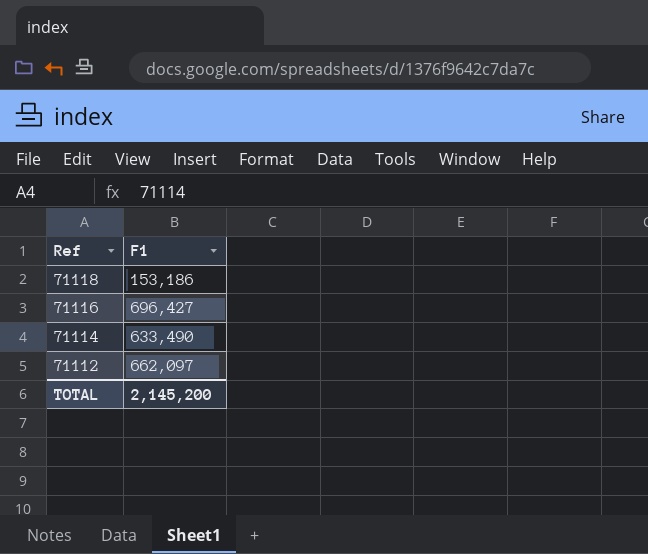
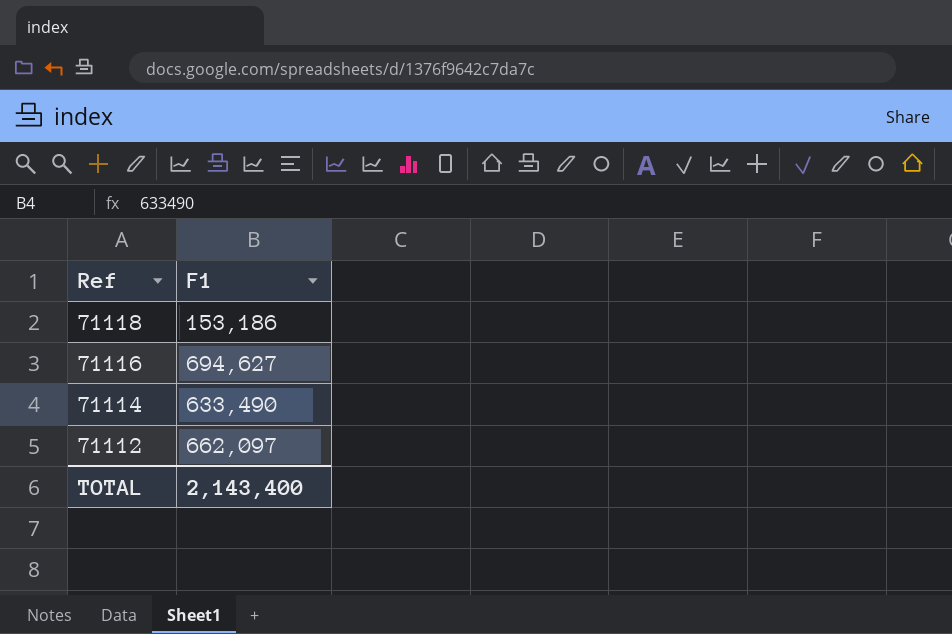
71116 | F1: 696,427 -> 694,627
TOTAL | F1: 2,145,200 -> 2,143,400

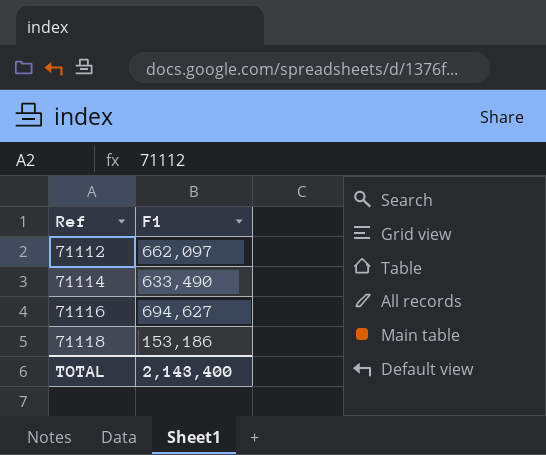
row order: Ref descending -> Ref ascending

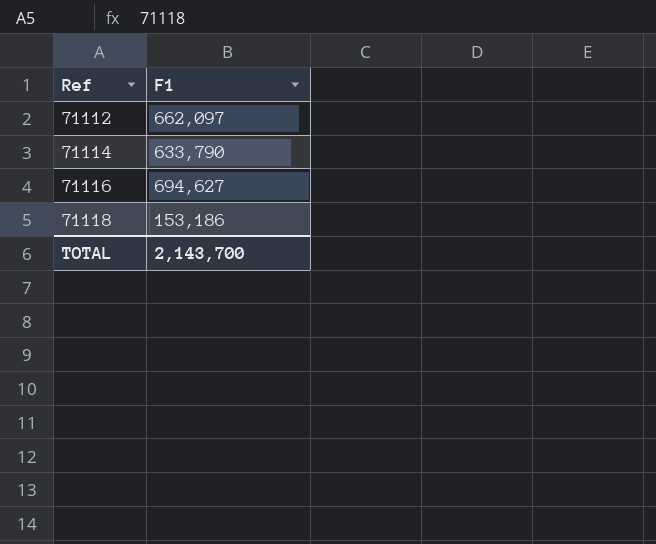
71114 | F1: 633,490 -> 633,790
TOTAL | F1: 2,143,400 -> 2,143,700

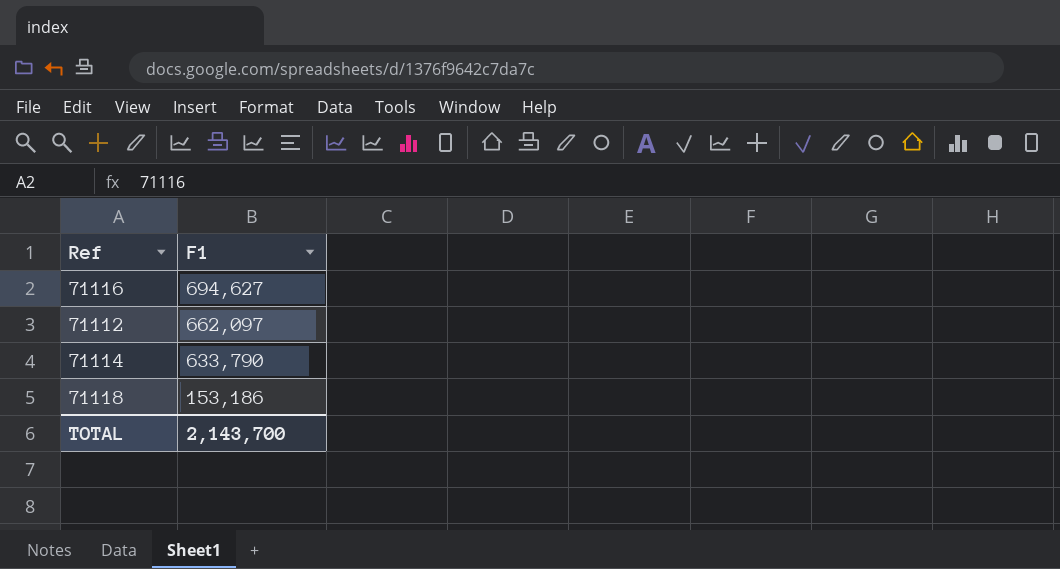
row order: Ref ascending -> F1 descending

